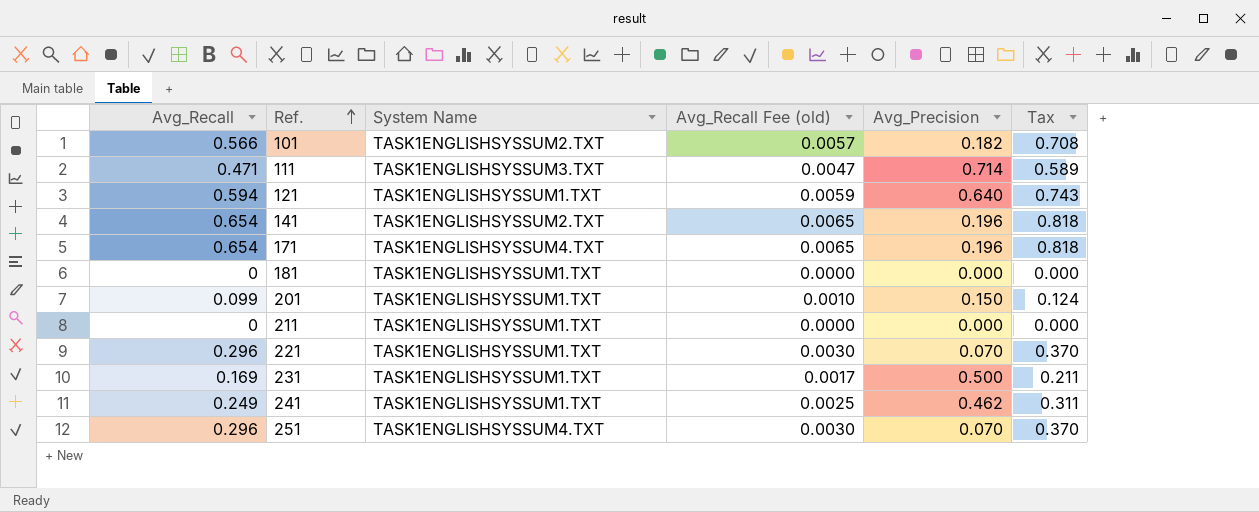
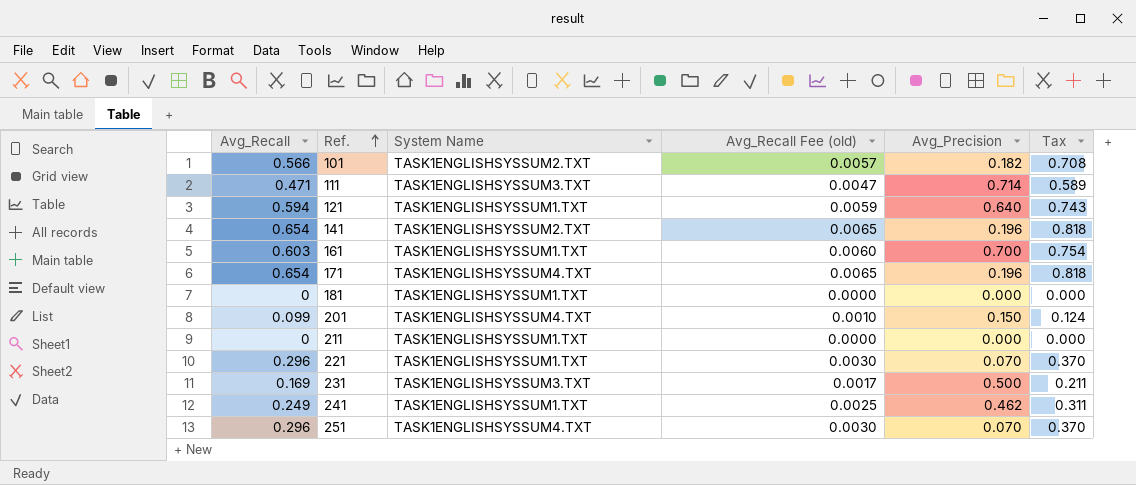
row 161: none -> 0.603 | TASK1ENGLISHSYSSUM1.TXT | 0.0060 | 0.700 | 0.754
201 | System Name: TASK1ENGLISHSYSSUM1.TXT -> TASK1ENGLISHSYSSUM4.TXT
231 | System Name: TASK1ENGLISHSYSSUM1.TXT -> TASK1ENGLISHSYSSUM3.TXT

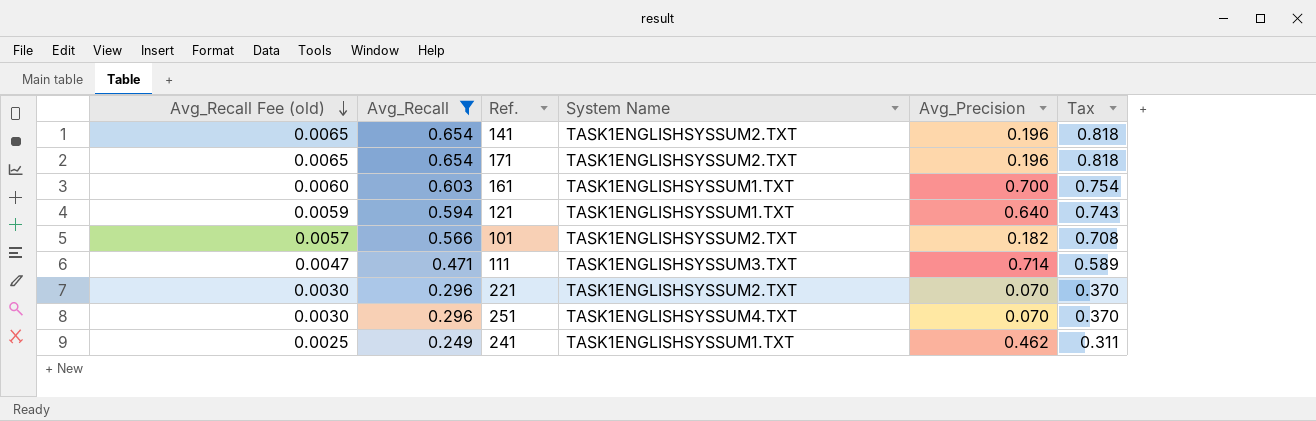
filter: none -> Avg_Recall >= 0.249
row order: Ref. ascending -> Avg_Recall Fee (old) descending
column Avg_Recall Fee (old) | position: 4 -> 1
171 | System Name: TASK1ENGLISHSYSSUM4.TXT -> TASK1ENGLISHSYSSUM2.TXT
221 | System Name: TASK1ENGLISHSYSSUM1.TXT -> TASK1ENGLISHSYSSUM2.TXT

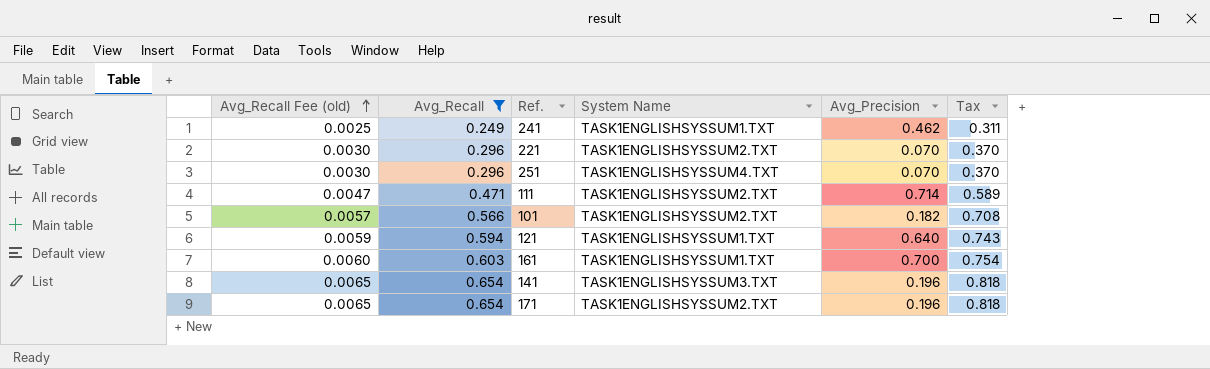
row order: Avg_Recall Fee (old) descending -> Avg_Recall Fee (old) ascending
111 | System Name: TASK1ENGLISHSYSSUM3.TXT -> TASK1ENGLISHSYSSUM2.TXT
141 | System Name: TASK1ENGLISHSYSSUM2.TXT -> TASK1ENGLISHSYSSUM3.TXT

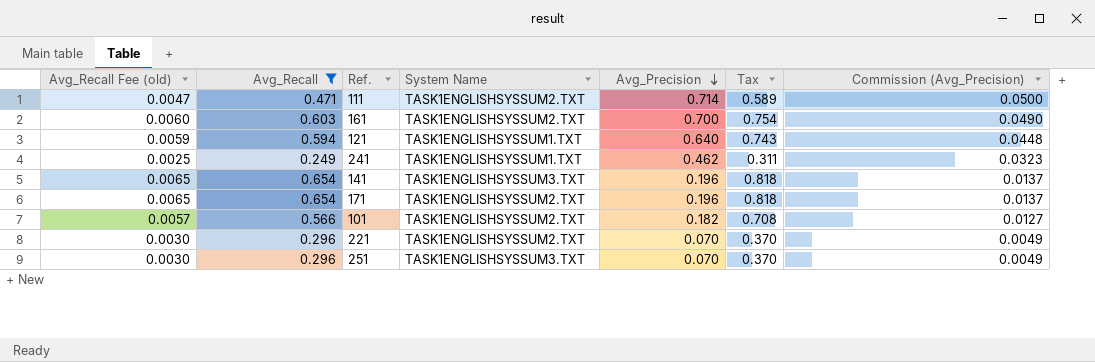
row order: Avg_Recall Fee (old) ascending -> Avg_Precision descending
column Commission (Avg_Precision) | formula: none -> [Avg_Precision] * 0.07
161 | System Name: TASK1ENGLISHSYSSUM1.TXT -> TASK1ENGLISHSYSSUM2.TXT
251 | System Name: TASK1ENGLISHSYSSUM4.TXT -> TASK1ENGLISHSYSSUM3.TXT

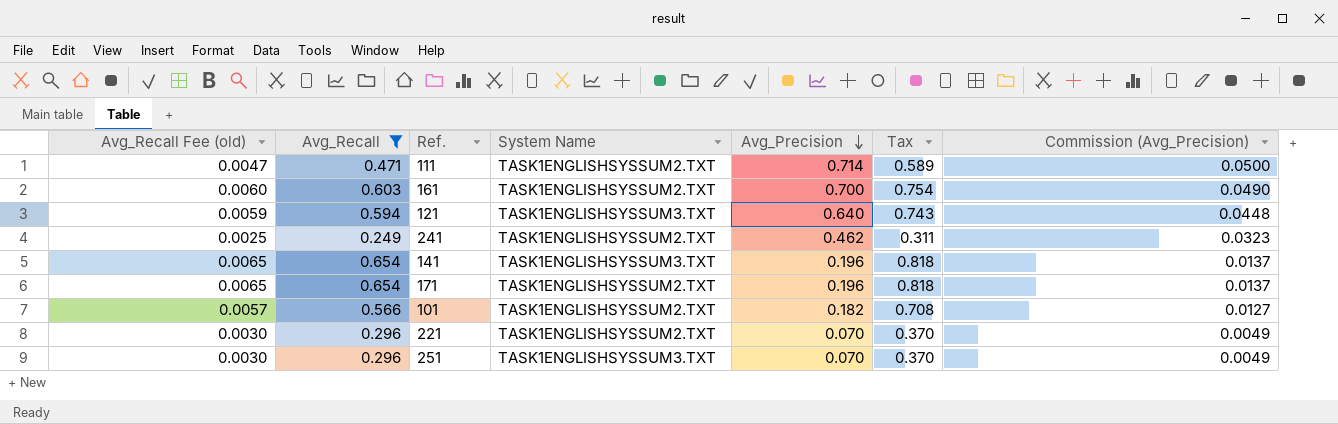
121 | System Name: TASK1ENGLISHSYSSUM1.TXT -> TASK1ENGLISHSYSSUM3.TXT
241 | System Name: TASK1ENGLISHSYSSUM1.TXT -> TASK1ENGLISHSYSSUM2.TXT

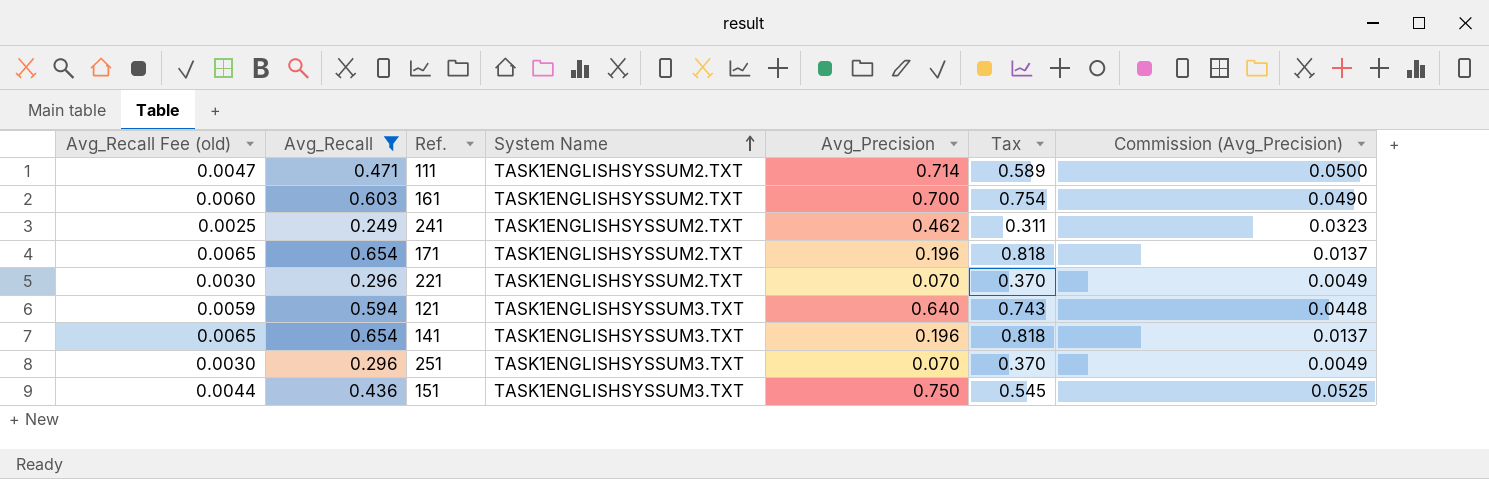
row order: Avg_Precision descending -> System Name ascending
row 101: 0.0057 | 0.566 | TASK1ENGLISHSYSSUM2.TXT | 0.182 | 0.708 | 0.0127 -> none
row 151: none -> 0.0044 | 0.436 | TASK1ENGLISHSYSSUM3.TXT | 0.750 | 0.545 | 0.0525

